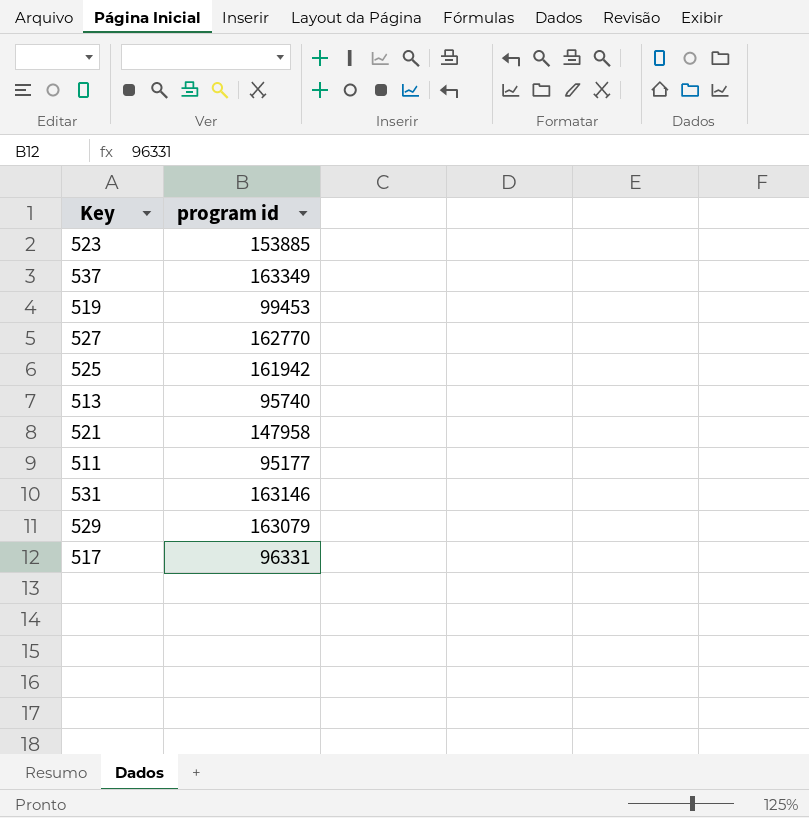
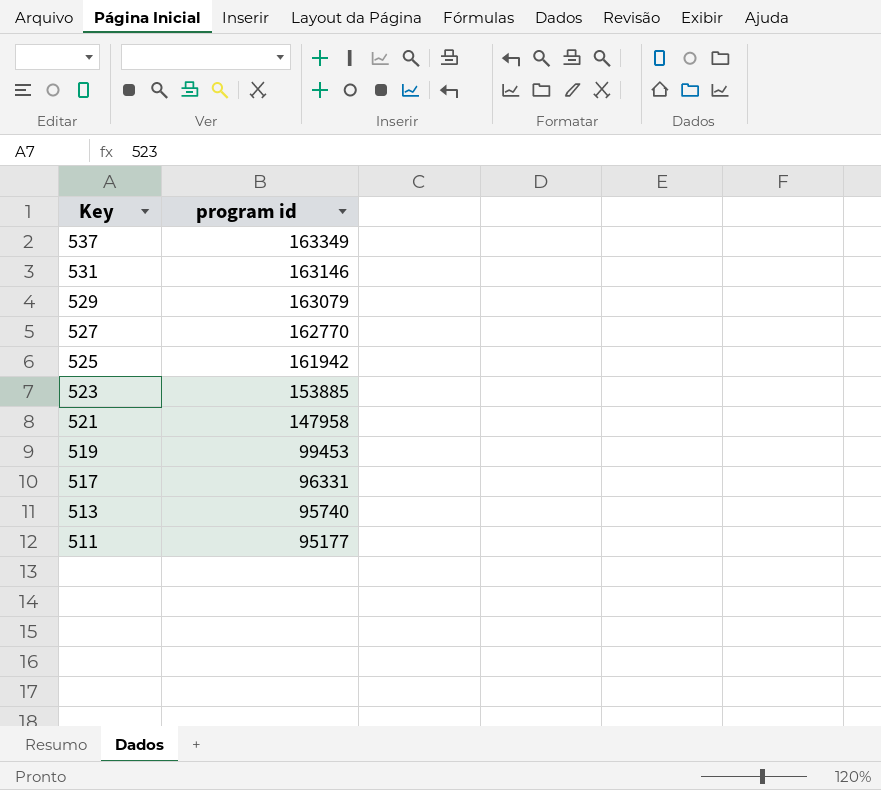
row order: none -> Key descending

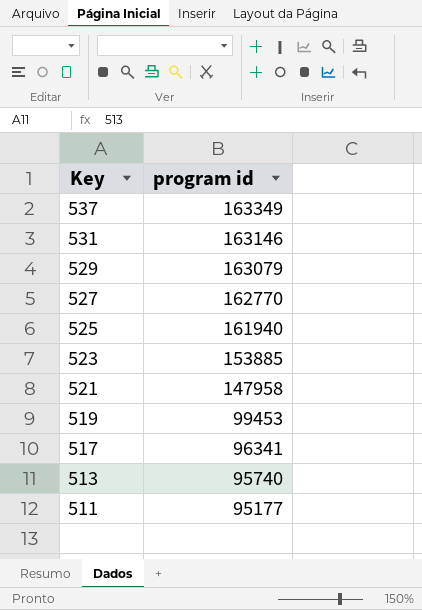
525 | program id: 161942 -> 161940
517 | program id: 96331 -> 96341

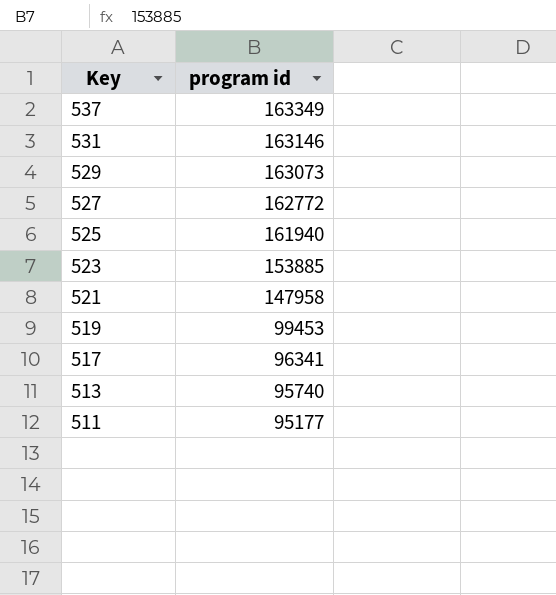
529 | program id: 163079 -> 163073
527 | program id: 162770 -> 162772

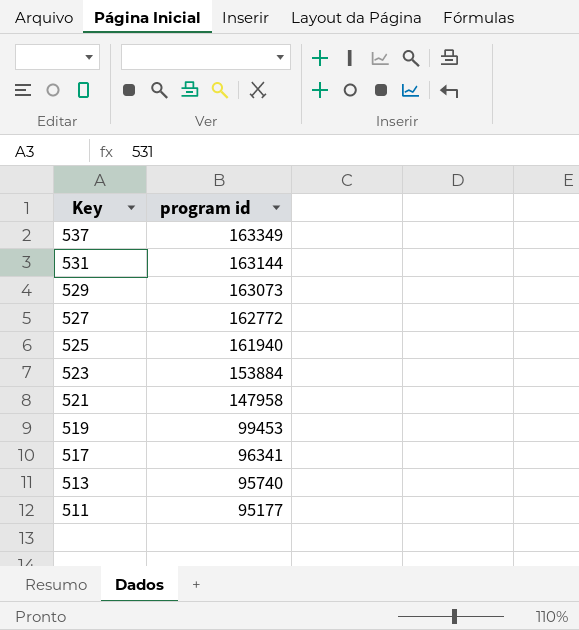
531 | program id: 163146 -> 163144
523 | program id: 153885 -> 153884

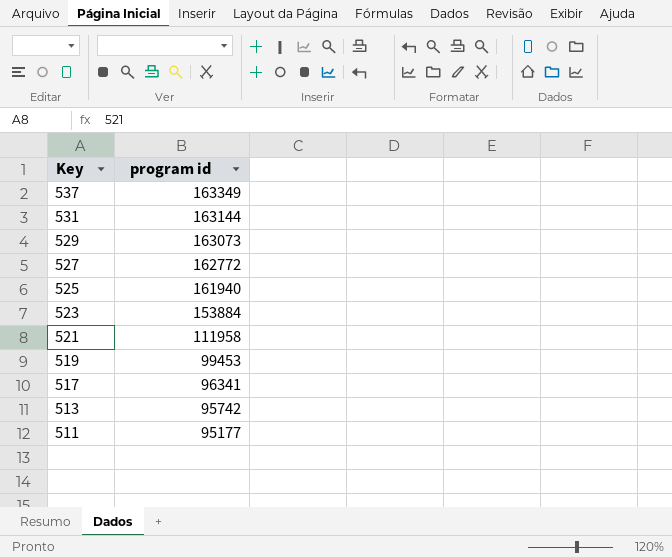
521 | program id: 147958 -> 111958
513 | program id: 95740 -> 95742

